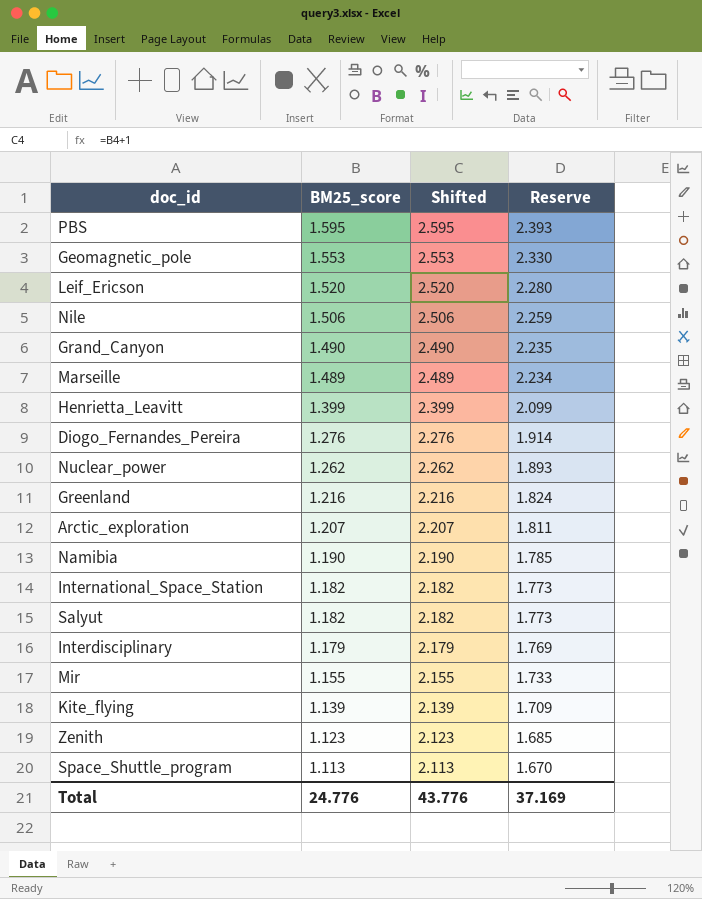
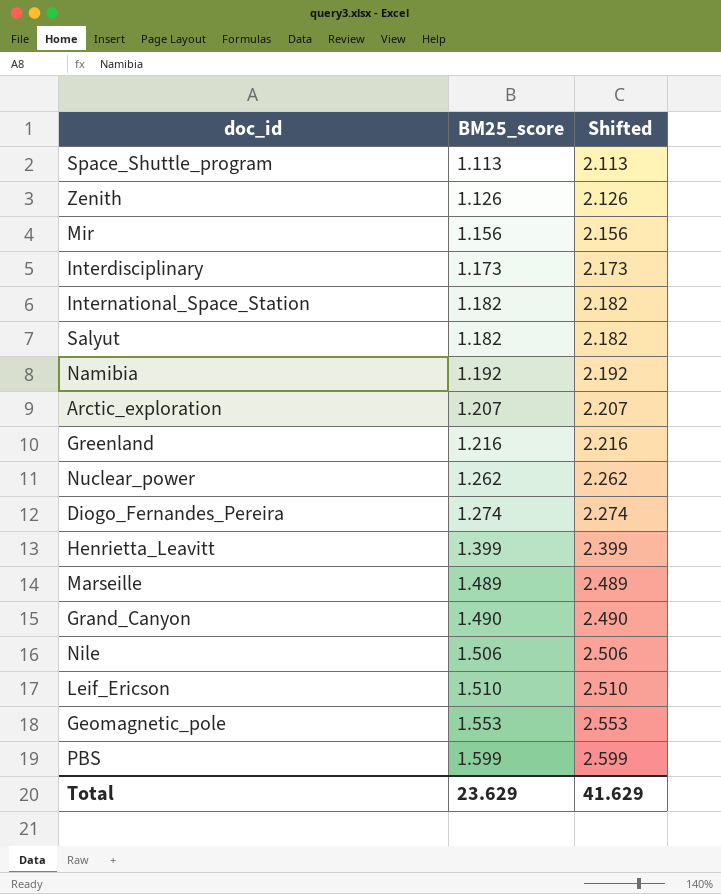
row order: BM25_score descending -> BM25_score ascending
column Reserve | formula: [BM25_score] * 1.5 -> none
row Kite_flying: 1.139 | 2.139 | 1.709 -> none
Zenith | BM25_score: 1.123 -> 1.126
Zenith | Shifted: 2.123 -> 2.126
Mir | BM25_score: 1.155 -> 1.156
Mir | Shifted: 2.155 -> 2.156
Interdisciplinary | BM25_score: 1.179 -> 1.173
Interdisciplinary | Shifted: 2.179 -> 2.173
Namibia | BM25_score: 1.190 -> 1.192
Namibia | Shifted: 2.190 -> 2.192
Diogo_Fernandes_Pereira | BM25_score: 1.276 -> 1.274
Diogo_Fernandes_Pereira | Shifted: 2.276 -> 2.274
Leif_Ericson | BM25_score: 1.520 -> 1.510
Leif_Ericson | Shifted: 2.520 -> 2.510
PBS | BM25_score: 1.595 -> 1.599
PBS | Shifted: 2.595 -> 2.599
Total | BM25_score: 24.776 -> 23.629
Total | Shifted: 43.776 -> 41.629

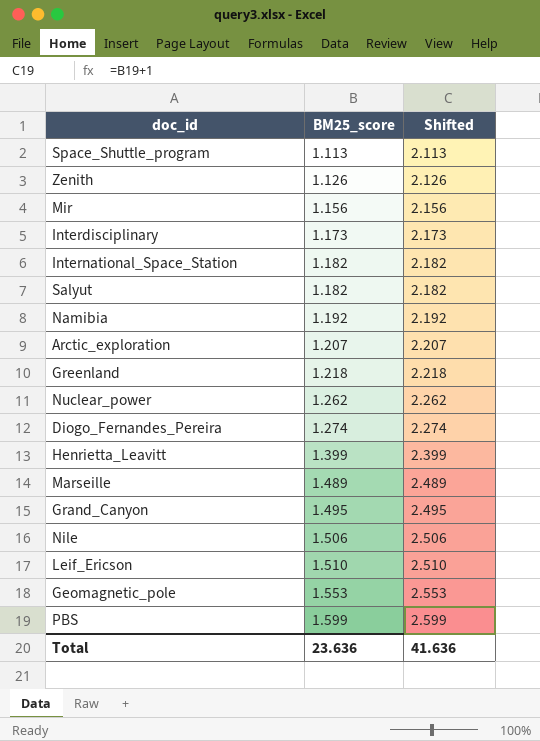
Greenland | BM25_score: 1.216 -> 1.218
Greenland | Shifted: 2.216 -> 2.218
Grand_Canyon | BM25_score: 1.490 -> 1.495
Grand_Canyon | Shifted: 2.490 -> 2.495
Total | BM25_score: 23.629 -> 23.636
Total | Shifted: 41.629 -> 41.636

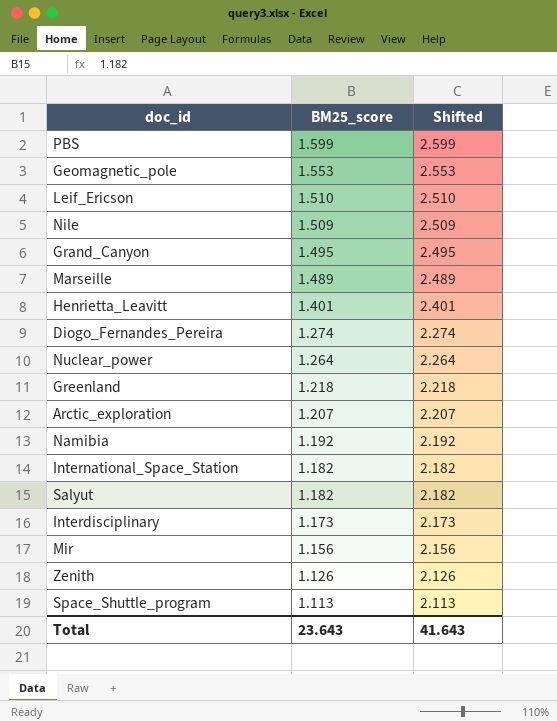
row order: BM25_score ascending -> BM25_score descending
Nile | BM25_score: 1.506 -> 1.509
Nile | Shifted: 2.506 -> 2.509
Henrietta_Leavitt | BM25_score: 1.399 -> 1.401
Henrietta_Leavitt | Shifted: 2.399 -> 2.401
Nuclear_power | BM25_score: 1.262 -> 1.264
Nuclear_power | Shifted: 2.262 -> 2.264
Total | BM25_score: 23.636 -> 23.643
Total | Shifted: 41.636 -> 41.643

